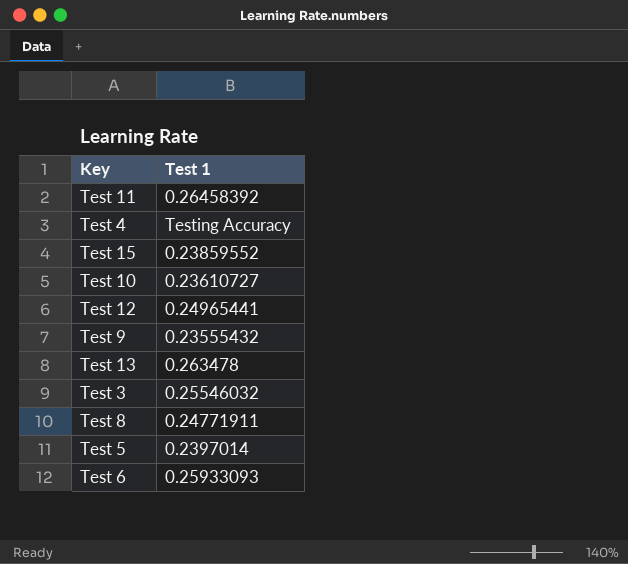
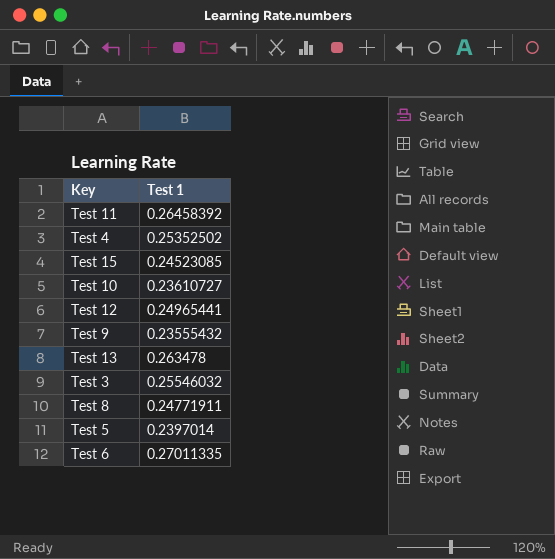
Test 4 | Test 1: Testing Accuracy -> 0.25352502
Test 15 | Test 1: 0.23859552 -> 0.24523085
Test 6 | Test 1: 0.25933093 -> 0.27011335

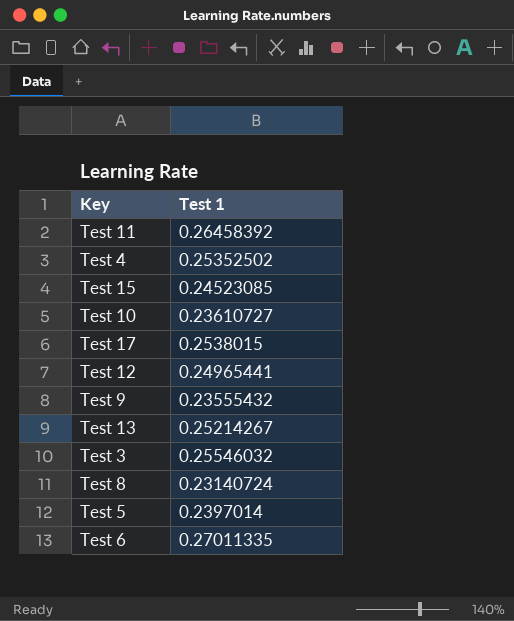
row Test 17: none -> 0.2538015
Test 13 | Test 1: 0.263478 -> 0.25214267
Test 8 | Test 1: 0.24771911 -> 0.23140724

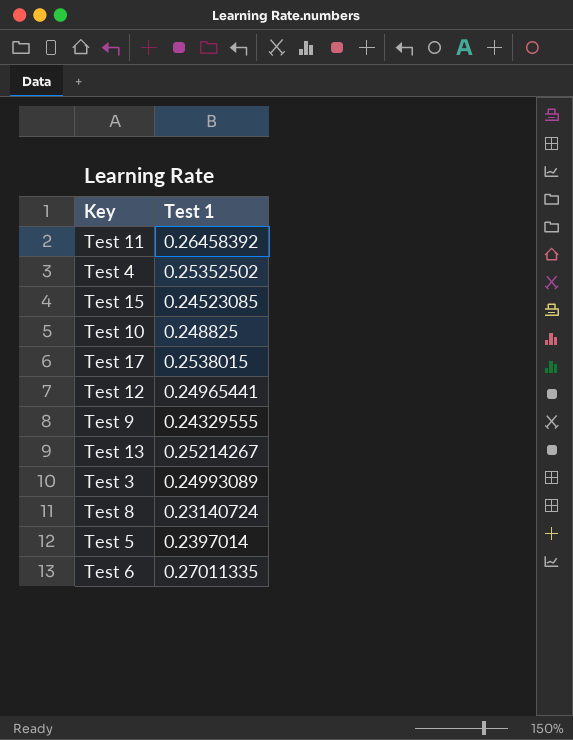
Test 10 | Test 1: 0.23610727 -> 0.248825
Test 9 | Test 1: 0.23555432 -> 0.24329555
Test 3 | Test 1: 0.25546032 -> 0.24993089

